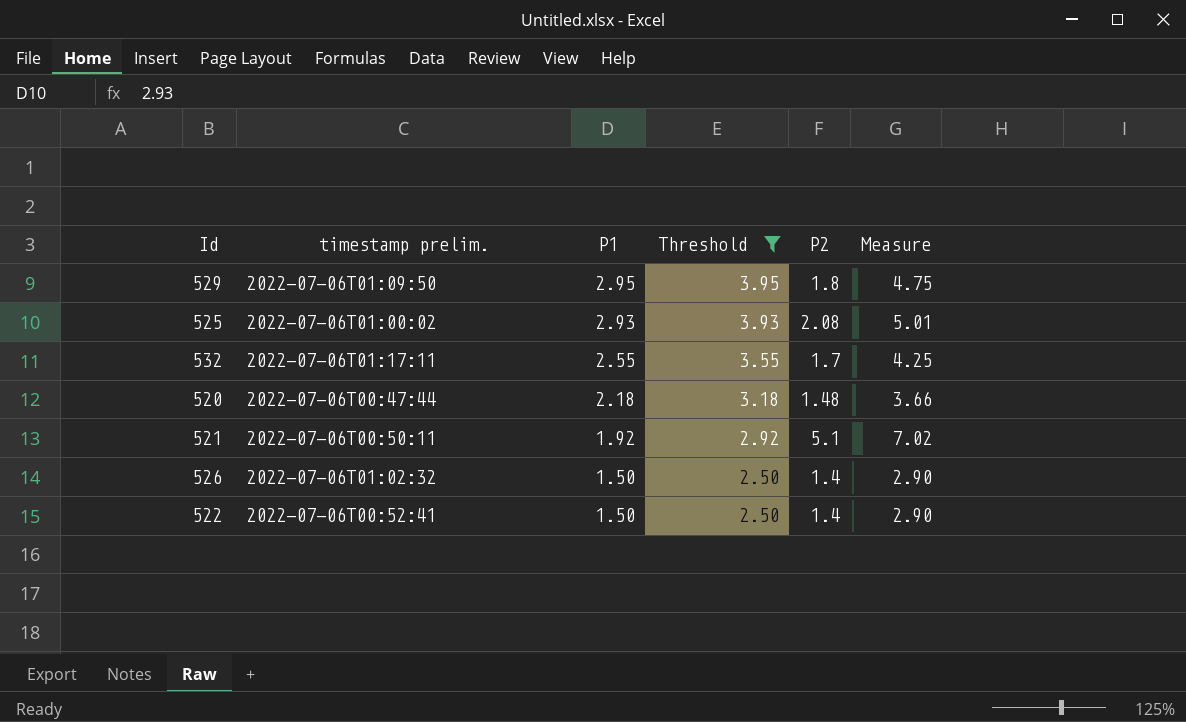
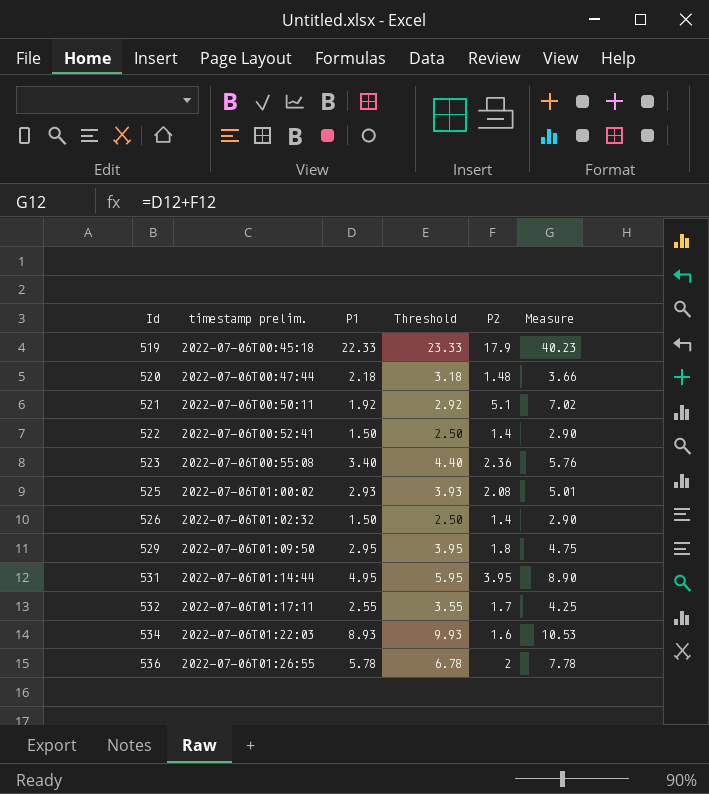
filter: Threshold <= 3.95 -> none
row order: P1 descending -> Id ascending

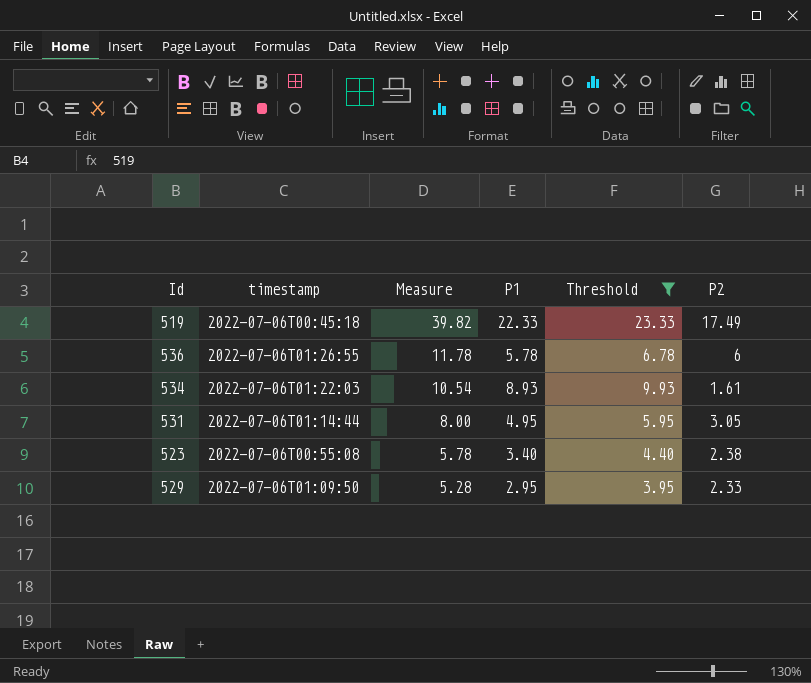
filter: none -> Threshold >= 3.95
row order: Id ascending -> Measure descending
column name: timestamp prelim. -> timestamp
column Measure | position: 6 -> 3
519 | Measure: 40.23 -> 39.82
519 | P2: 17.9 -> 17.49
536 | Measure: 7.78 -> 11.78
536 | P2: 2 -> 6
534 | Measure: 10.53 -> 10.54
534 | P2: 1.6 -> 1.61
531 | Measure: 8.90 -> 8.00
531 | P2: 3.95 -> 3.05
523 | Measure: 5.76 -> 5.78
523 | P2: 2.36 -> 2.38
529 | Measure: 4.75 -> 5.28
529 | P2: 1.8 -> 2.33

